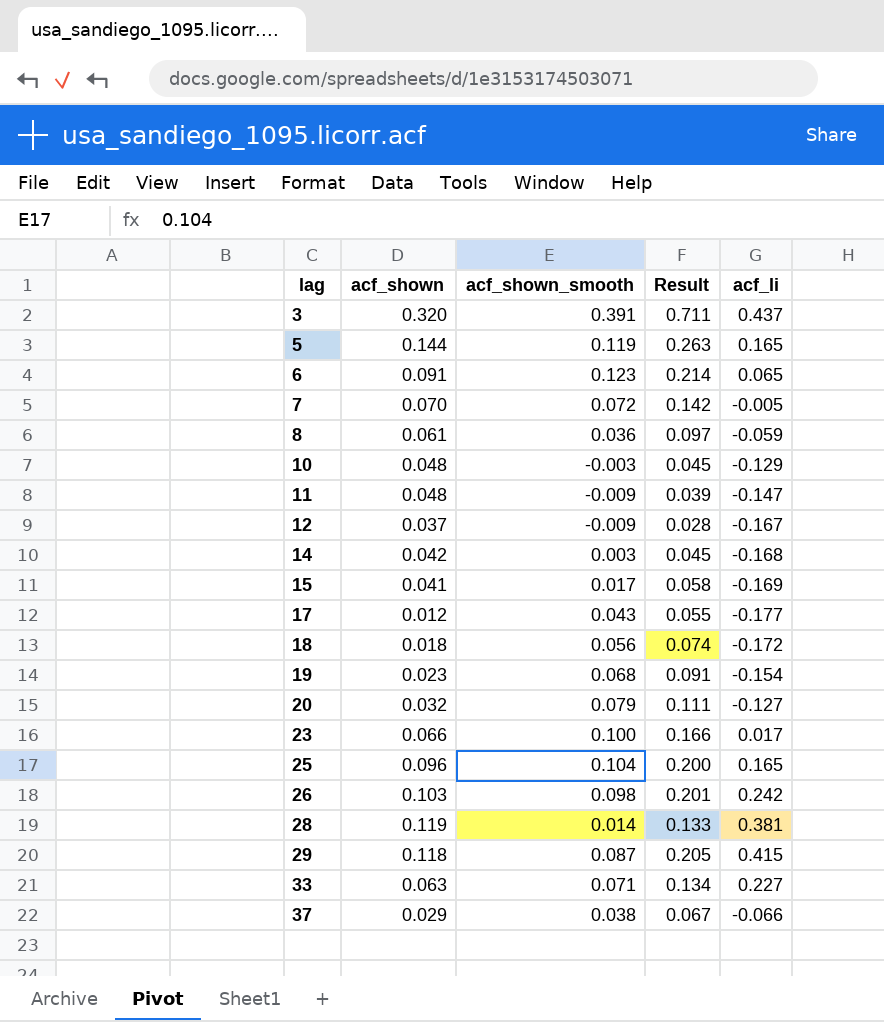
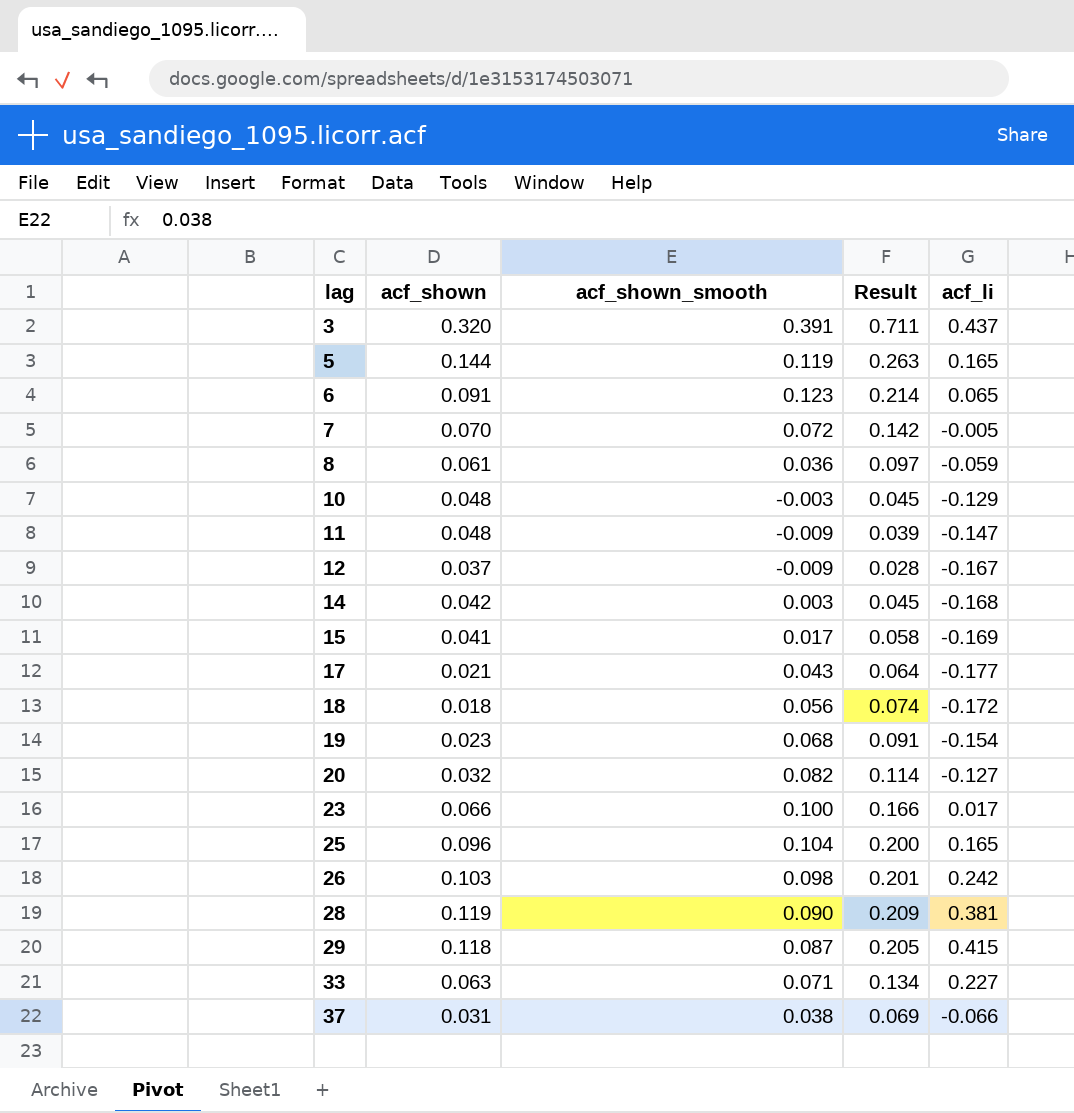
17 | acf_shown: 0.012 -> 0.021
17 | Result: 0.055 -> 0.064
20 | acf_shown_smooth: 0.079 -> 0.082
20 | Result: 0.111 -> 0.114
28 | acf_shown_smooth: 0.014 -> 0.090
28 | Result: 0.133 -> 0.209
37 | acf_shown: 0.029 -> 0.031
37 | Result: 0.067 -> 0.069

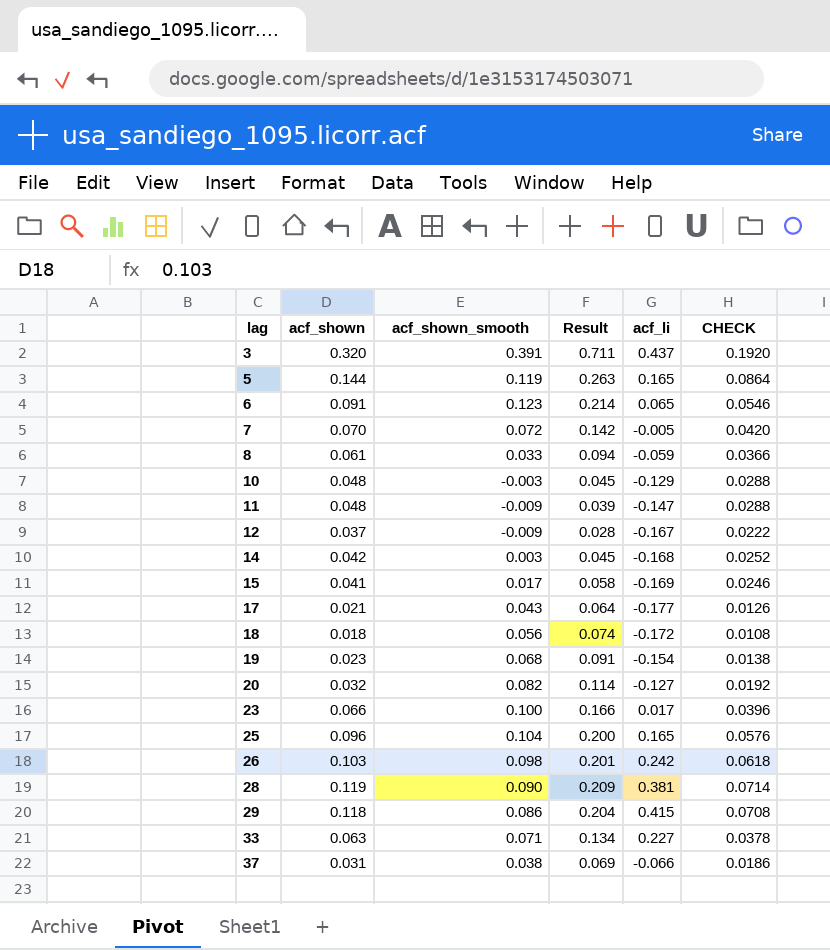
column CHECK | formula: none -> [acf_shown] * 0.6
8 | acf_shown_smooth: 0.036 -> 0.033
8 | Result: 0.097 -> 0.094
29 | acf_shown_smooth: 0.087 -> 0.086
29 | Result: 0.205 -> 0.204

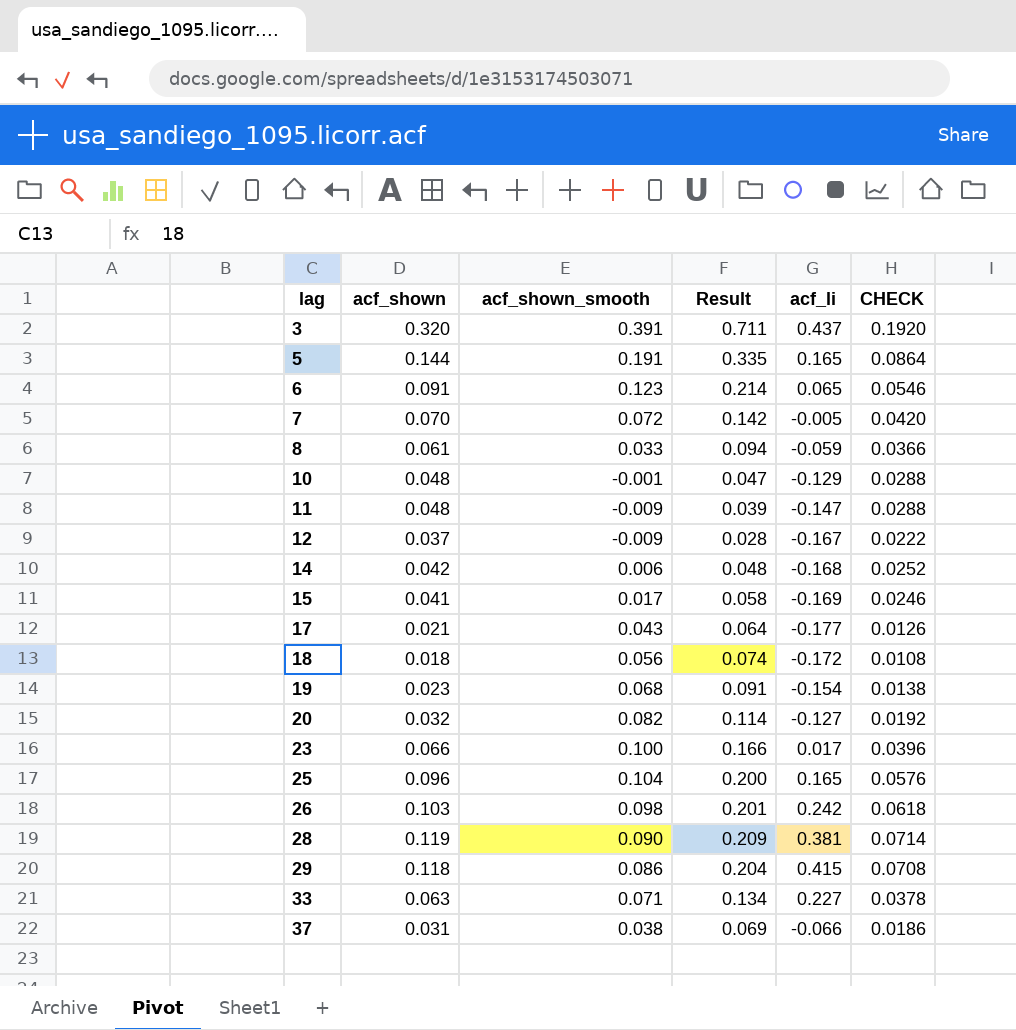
5 | acf_shown_smooth: 0.119 -> 0.191
5 | Result: 0.263 -> 0.335
10 | acf_shown_smooth: -0.003 -> -0.001
10 | Result: 0.045 -> 0.047
14 | acf_shown_smooth: 0.003 -> 0.006
14 | Result: 0.045 -> 0.048

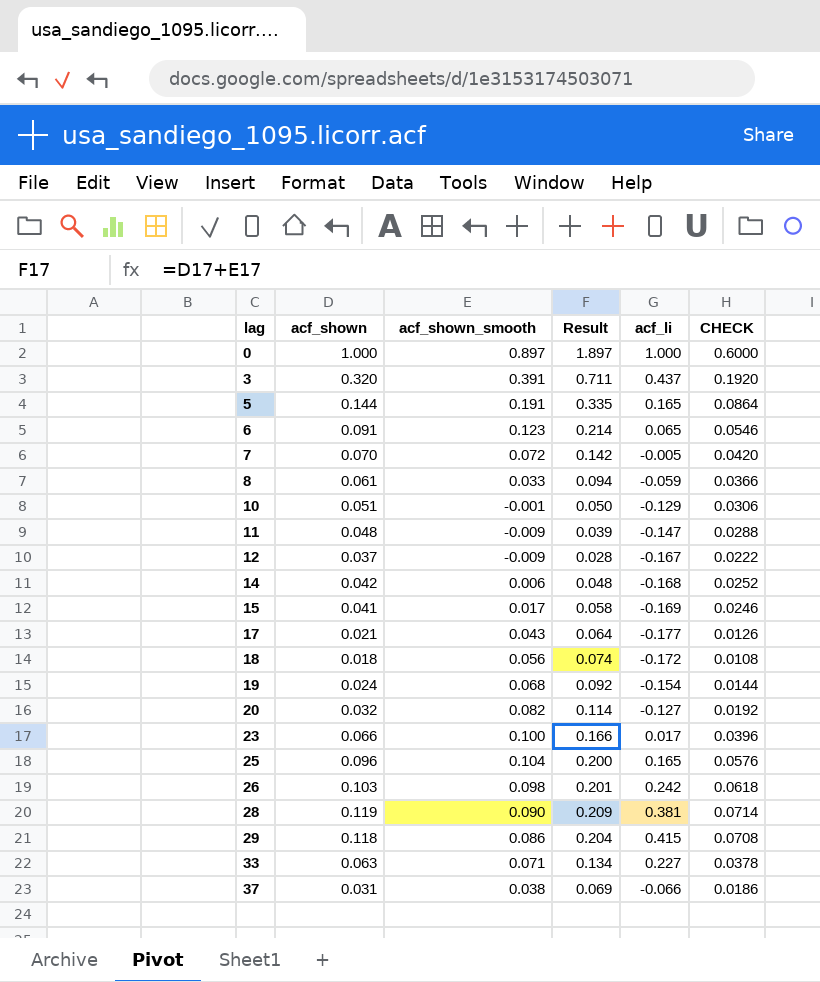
row 0: none -> 1.000 | 0.897 | 1.897 | 1.000 | 0.6000
10 | acf_shown: 0.048 -> 0.051
10 | Result: 0.047 -> 0.050
10 | CHECK: 0.0288 -> 0.0306
19 | acf_shown: 0.023 -> 0.024
19 | Result: 0.091 -> 0.092
19 | CHECK: 0.0138 -> 0.0144

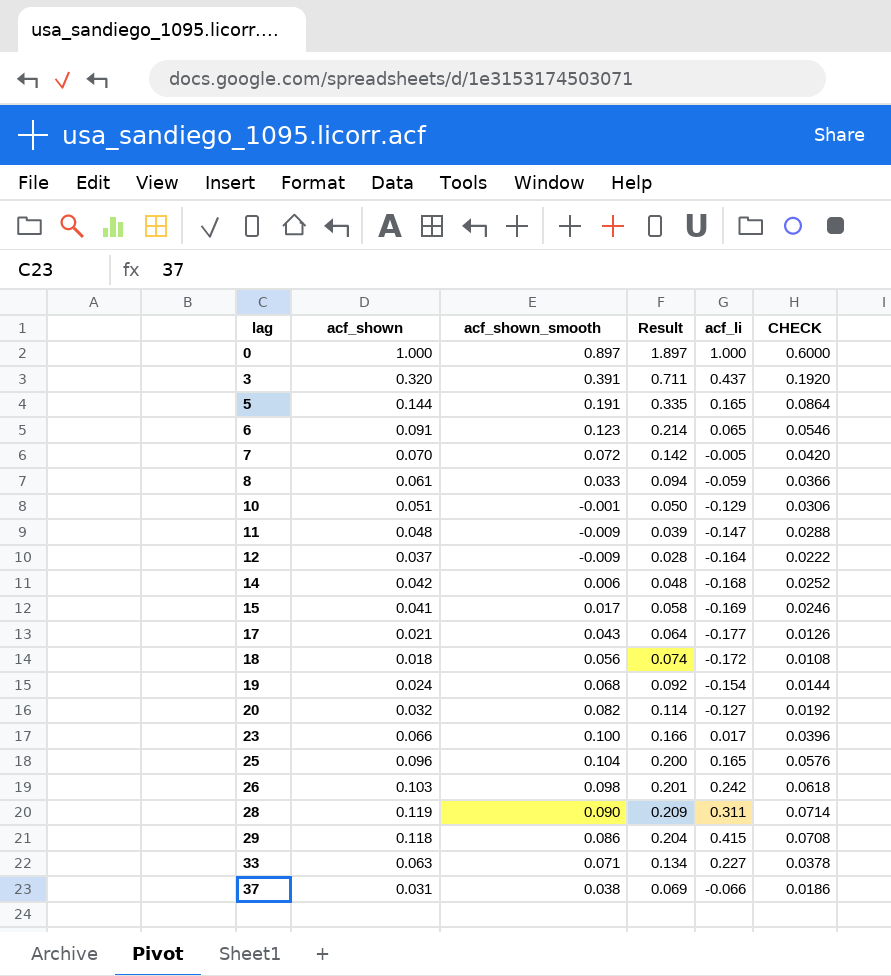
12 | acf_li: -0.167 -> -0.164
28 | acf_li: 0.381 -> 0.311

